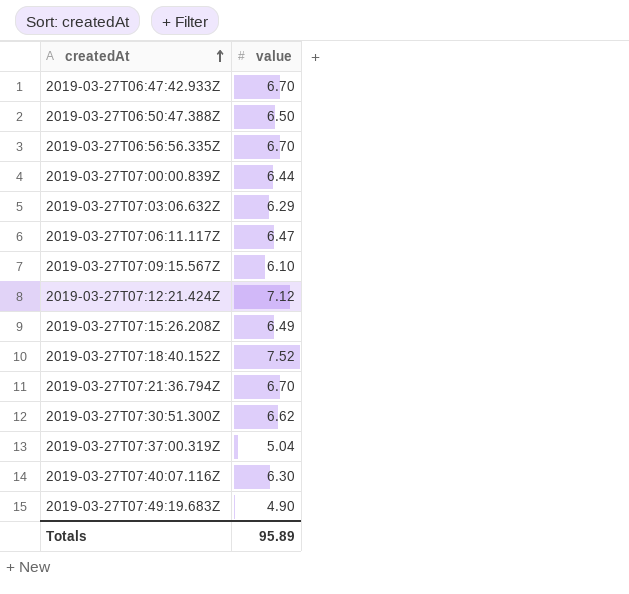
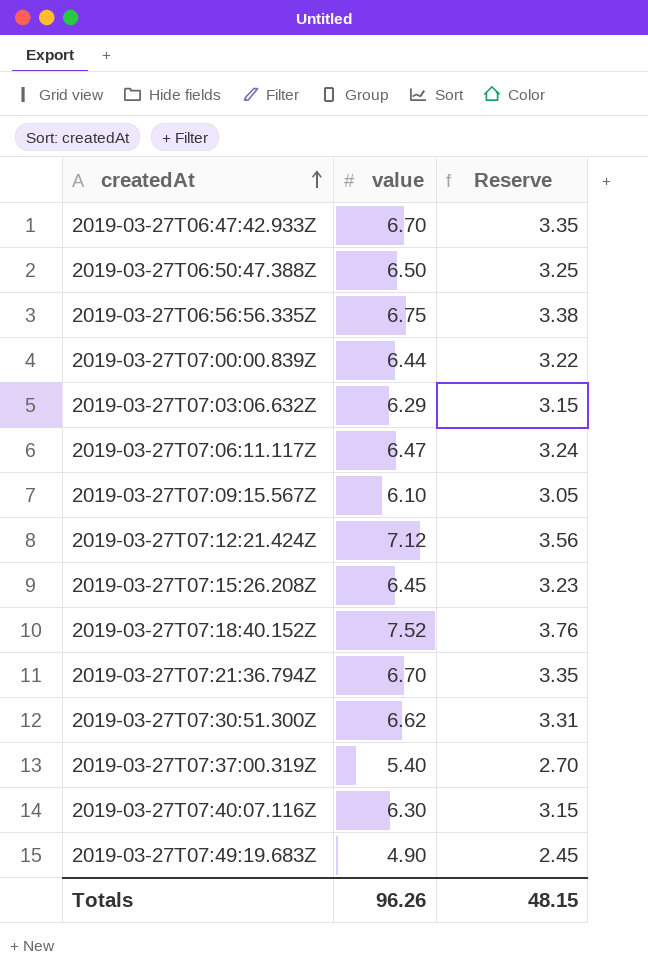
column Reserve | formula: none -> [value] * 0.5
2019-03-27T06:56:56.335Z | value: 6.70 -> 6.75
2019-03-27T07:15:26.208Z | value: 6.49 -> 6.45
2019-03-27T07:37:00.319Z | value: 5.04 -> 5.40
Totals | value: 95.89 -> 96.26

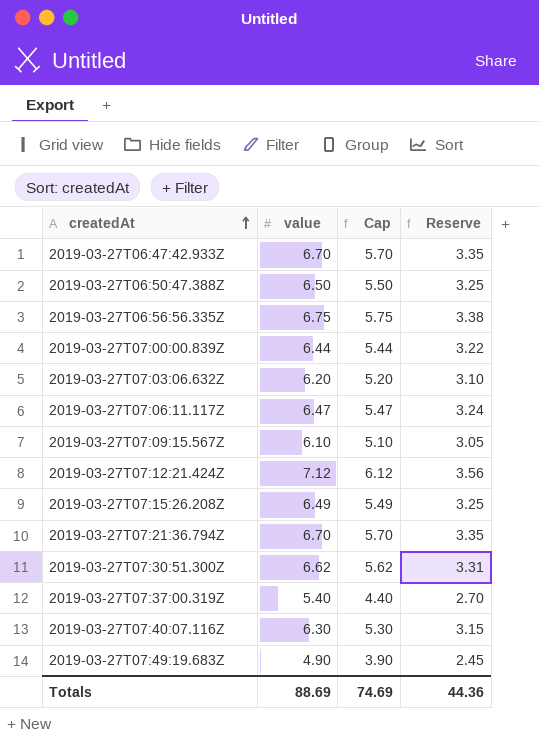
column Cap | formula: none -> [value] - 1
row 2019-03-27T07:18:40.152Z: 7.52 | 3.76 -> none
2019-03-27T07:03:06.632Z | value: 6.29 -> 6.20
2019-03-27T07:03:06.632Z | Reserve: 3.15 -> 3.10
2019-03-27T07:15:26.208Z | value: 6.45 -> 6.49
2019-03-27T07:15:26.208Z | Reserve: 3.23 -> 3.25
Totals | value: 96.26 -> 88.69
Totals | Reserve: 48.15 -> 44.36

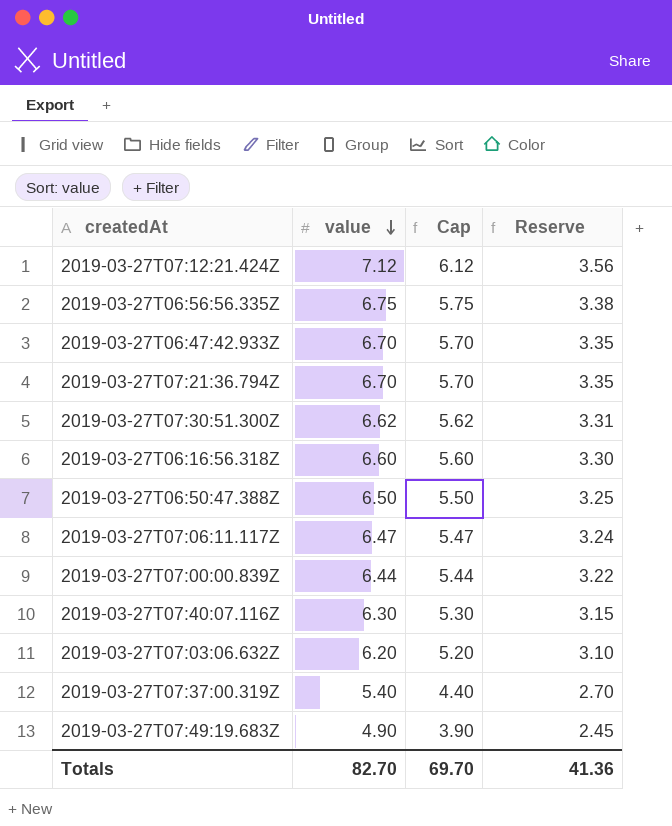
row order: createdAt ascending -> value descending
row 2019-03-27T07:09:15.567Z: 6.10 | 5.10 | 3.05 -> none
row 2019-03-27T07:15:26.208Z: 6.49 | 5.49 | 3.25 -> none
row 2019-03-27T06:16:56.318Z: none -> 6.60 | 5.60 | 3.30
Totals | value: 88.69 -> 82.70
Totals | Cap: 74.69 -> 69.70
Totals | Reserve: 44.36 -> 41.36

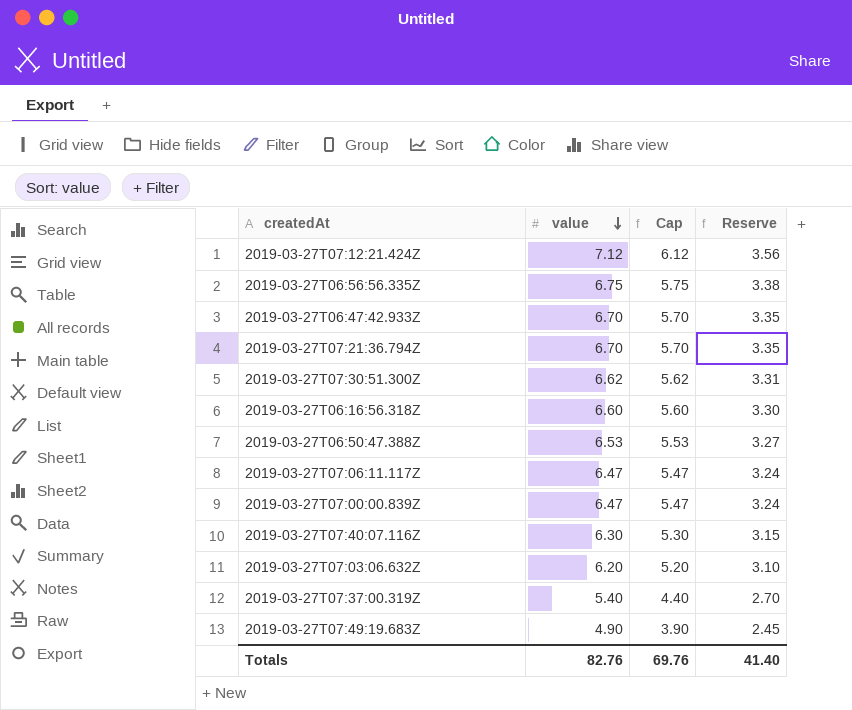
2019-03-27T06:50:47.388Z | value: 6.50 -> 6.53
2019-03-27T06:50:47.388Z | Cap: 5.50 -> 5.53
2019-03-27T06:50:47.388Z | Reserve: 3.25 -> 3.27
2019-03-27T07:00:00.839Z | value: 6.44 -> 6.47
2019-03-27T07:00:00.839Z | Cap: 5.44 -> 5.47
2019-03-27T07:00:00.839Z | Reserve: 3.22 -> 3.24
Totals | value: 82.70 -> 82.76
Totals | Cap: 69.70 -> 69.76
Totals | Reserve: 41.36 -> 41.40

